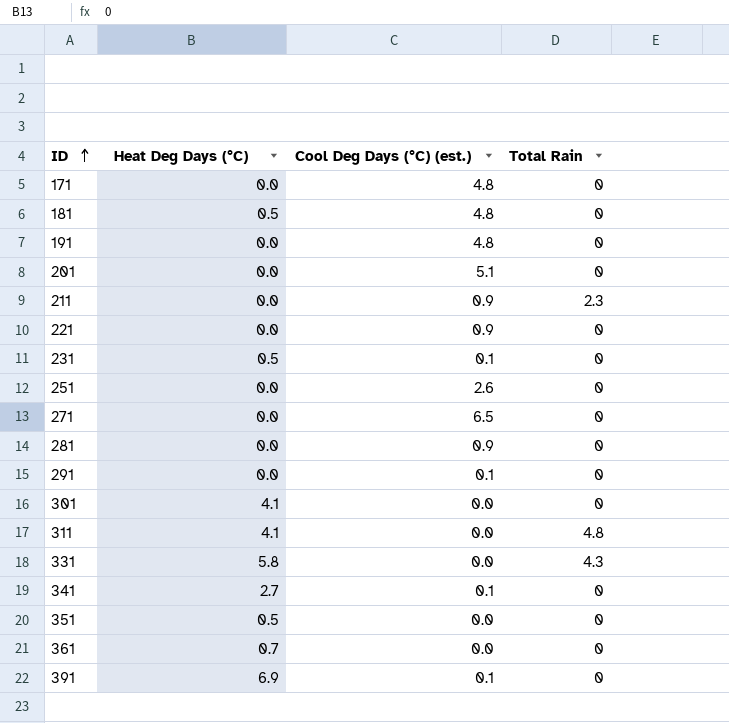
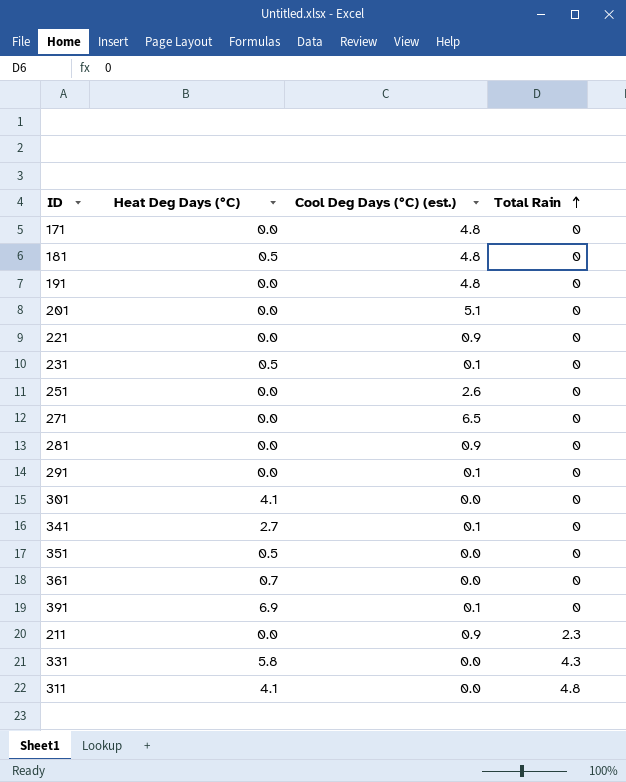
row order: ID ascending -> Total Rain ascending

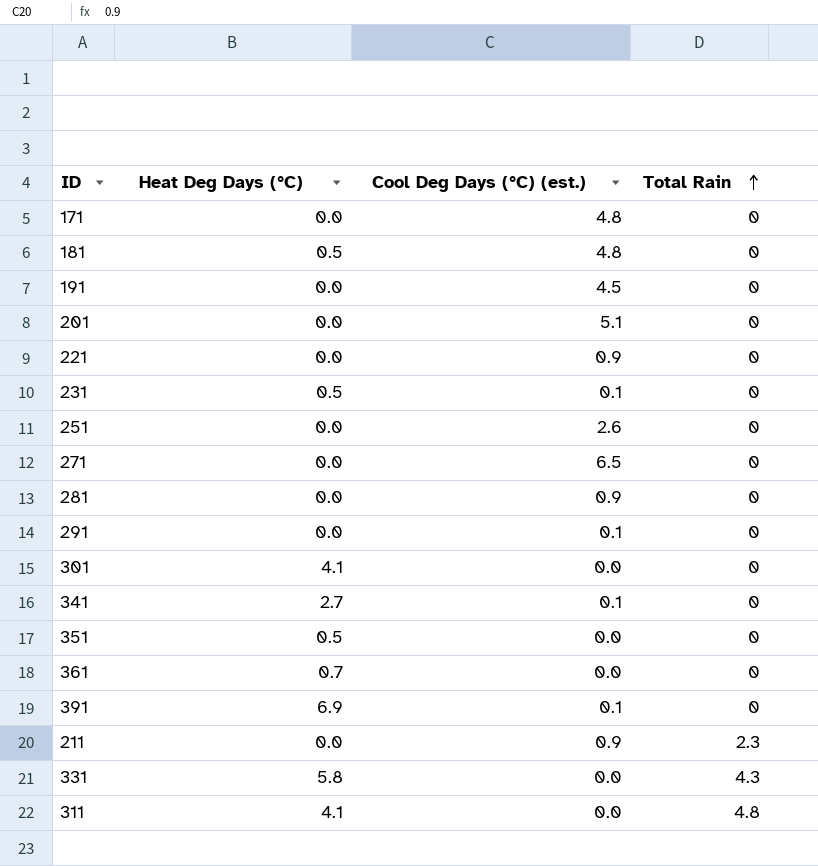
191 | Cool Deg Days (°C) (est.): 4.8 -> 4.5

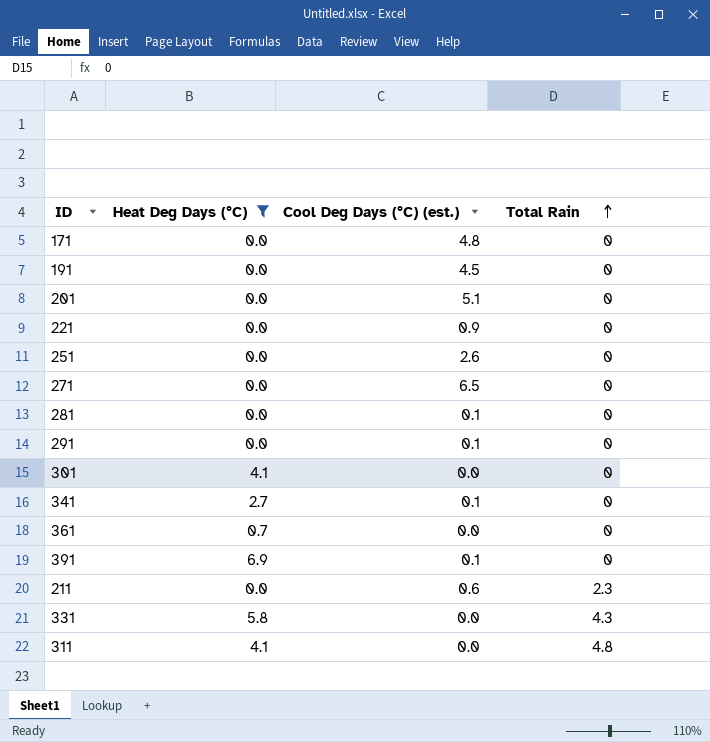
filter: none -> Heat Deg Days (°C) != 0.5
281 | Cool Deg Days (°C) (est.): 0.9 -> 0.1
211 | Cool Deg Days (°C) (est.): 0.9 -> 0.6

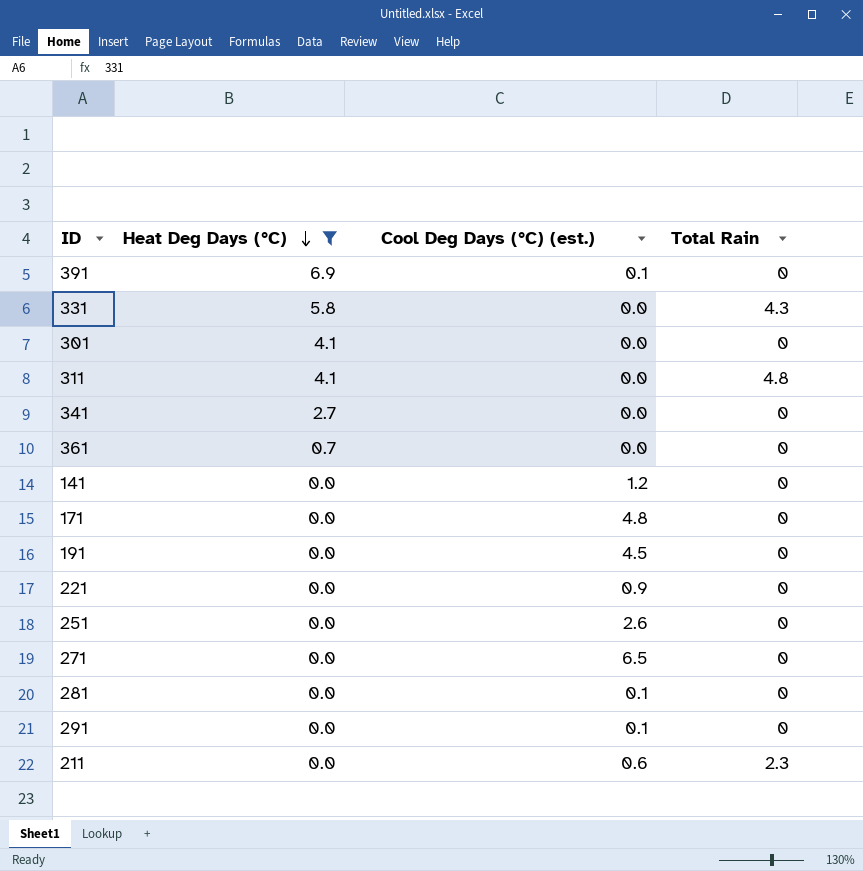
row order: Total Rain ascending -> Heat Deg Days (°C) descending
row 201: 0.0 | 5.1 | 0 -> none
341 | Cool Deg Days (°C) (est.): 0.1 -> 0.0
row 141: none -> 0.0 | 1.2 | 0

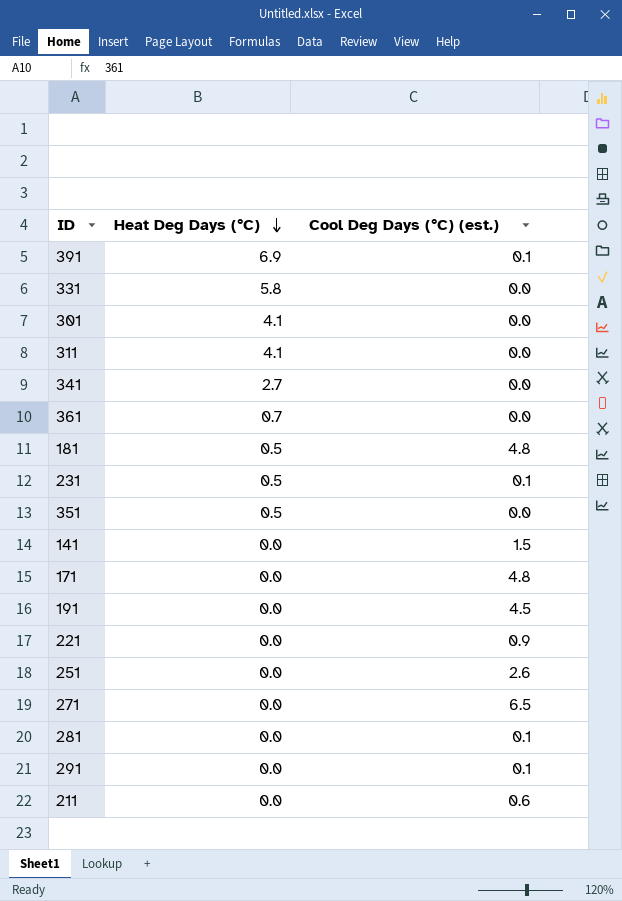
filter: Heat Deg Days (°C) != 0.5 -> none
column Total Rain | position: 4 -> none
141 | Cool Deg Days (°C) (est.): 1.2 -> 1.5

